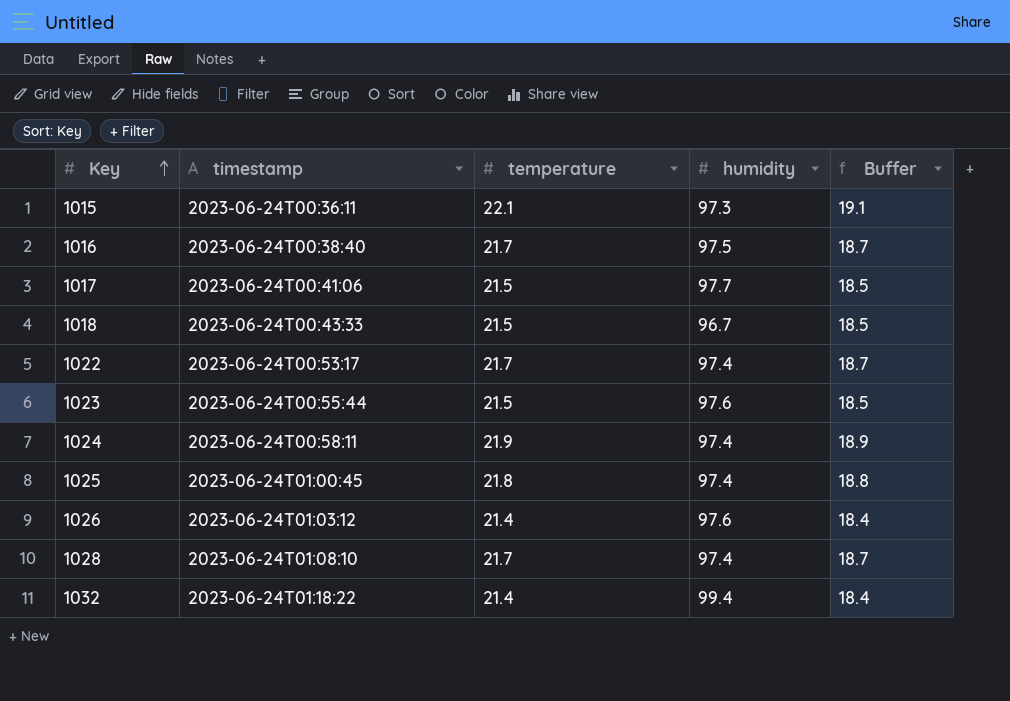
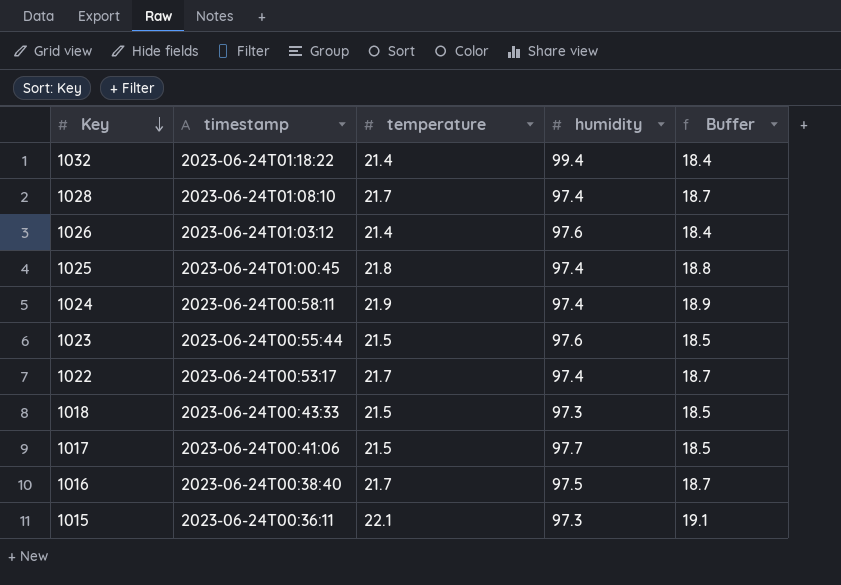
row order: Key ascending -> Key descending
1018 | humidity: 96.7 -> 97.3

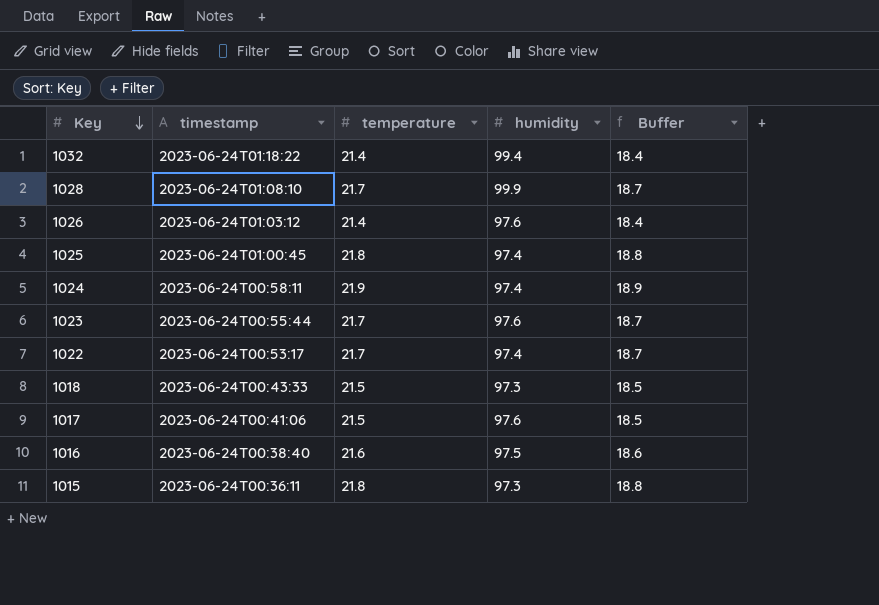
1028 | humidity: 97.4 -> 99.9
1023 | temperature: 21.5 -> 21.7
1023 | Buffer: 18.5 -> 18.7
1017 | humidity: 97.7 -> 97.6
1016 | temperature: 21.7 -> 21.6
1016 | Buffer: 18.7 -> 18.6
1015 | temperature: 22.1 -> 21.8
1015 | Buffer: 19.1 -> 18.8

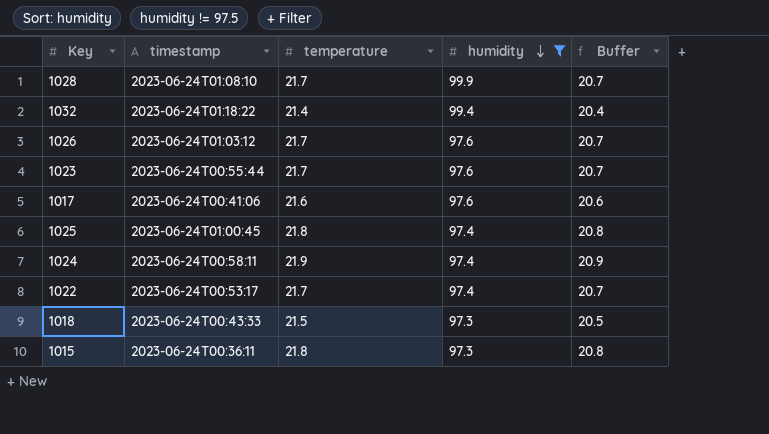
filter: none -> humidity != 97.5
row order: Key descending -> humidity descending
column Buffer | formula: [temperature] - 3 -> [temperature] - 1
1026 | temperature: 21.4 -> 21.7
1017 | temperature: 21.5 -> 21.6

